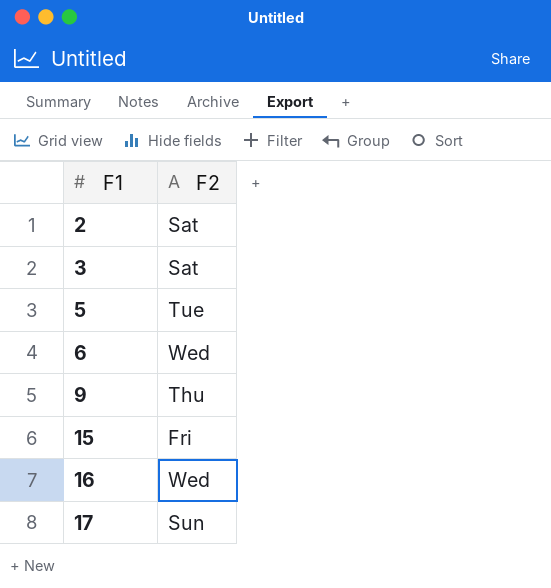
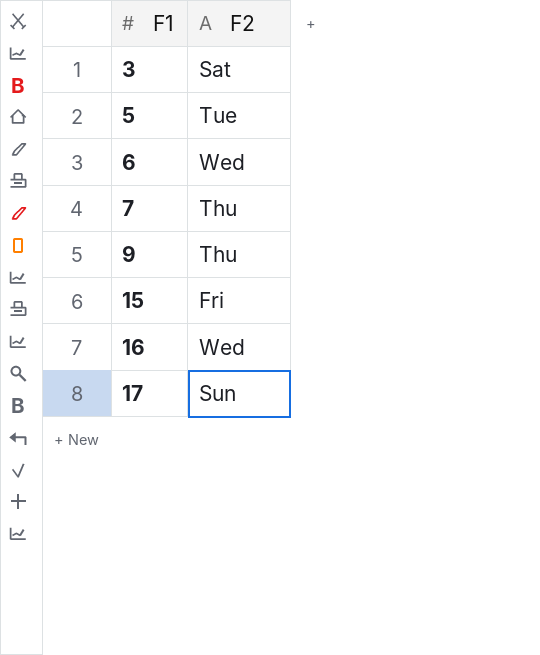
row 2: Sat -> none
row 7: none -> Thu

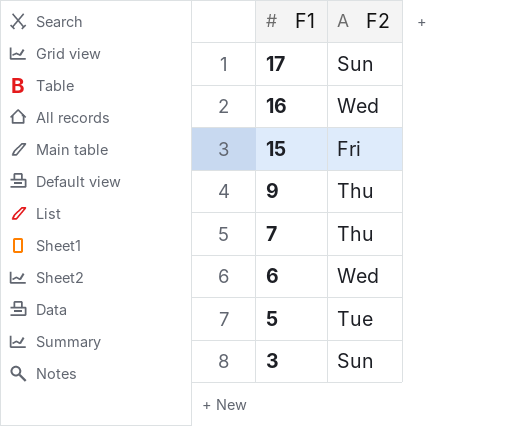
row order: F1 ascending -> F1 descending
3 | F2: Sat -> Sun

